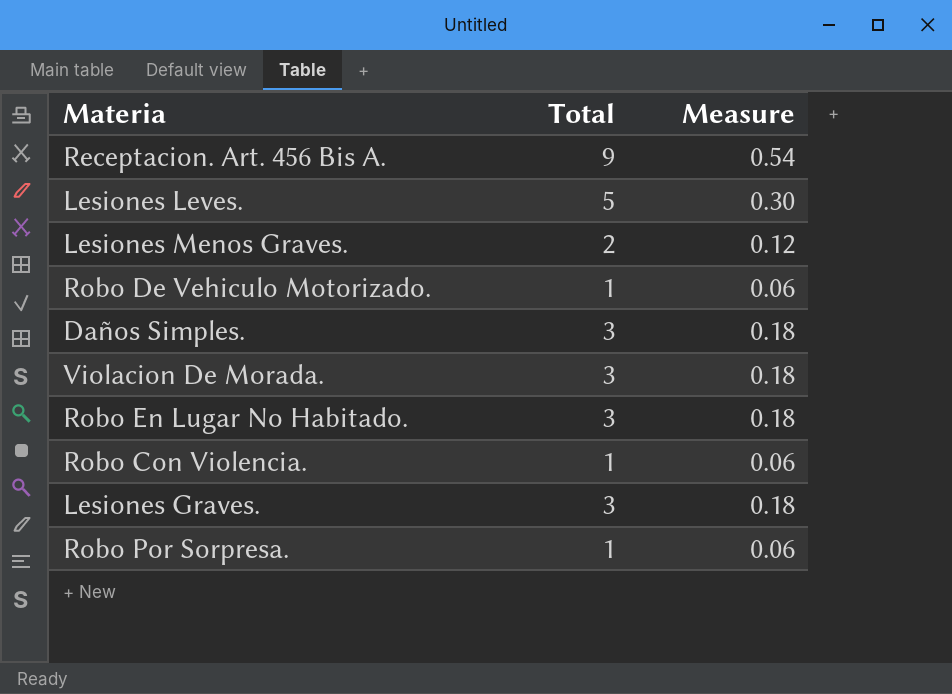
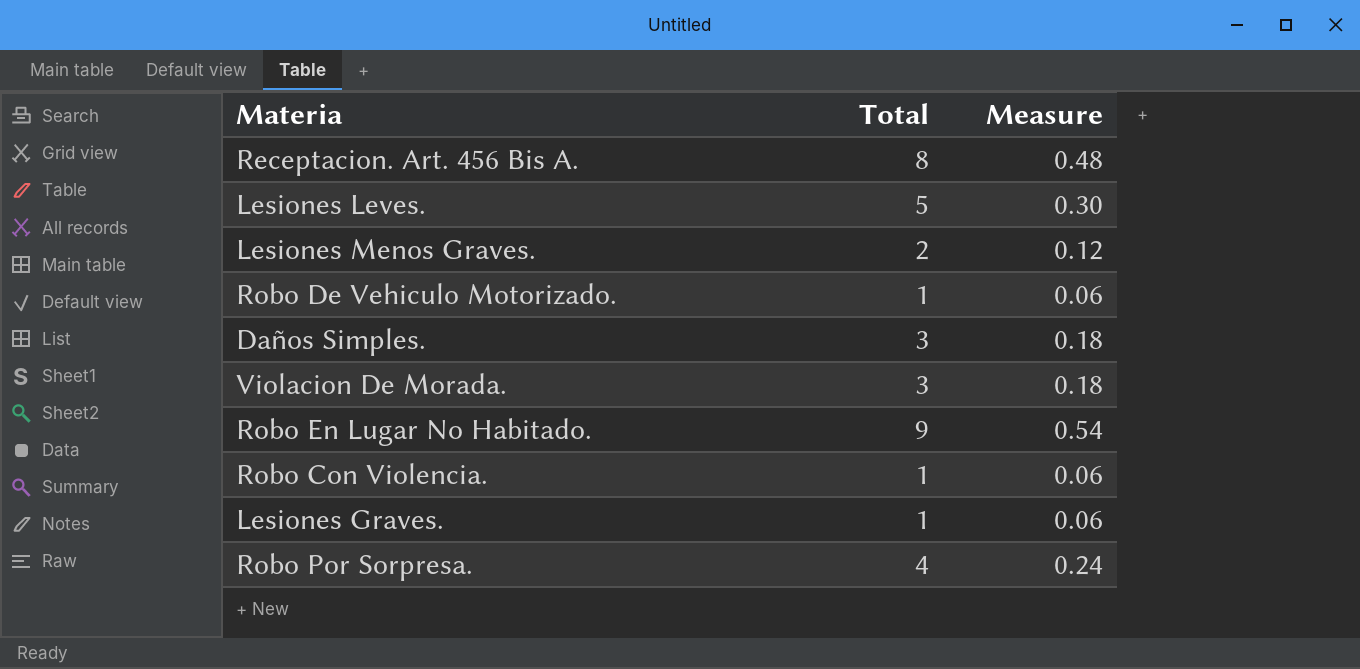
Receptacion. Art. 456 Bis A. | Total: 9 -> 8
Receptacion. Art. 456 Bis A. | Measure: 0.54 -> 0.48
Robo En Lugar No Habitado. | Total: 3 -> 9
Robo En Lugar No Habitado. | Measure: 0.18 -> 0.54
Lesiones Graves. | Total: 3 -> 1
Lesiones Graves. | Measure: 0.18 -> 0.06
Robo Por Sorpresa. | Total: 1 -> 4
Robo Por Sorpresa. | Measure: 0.06 -> 0.24

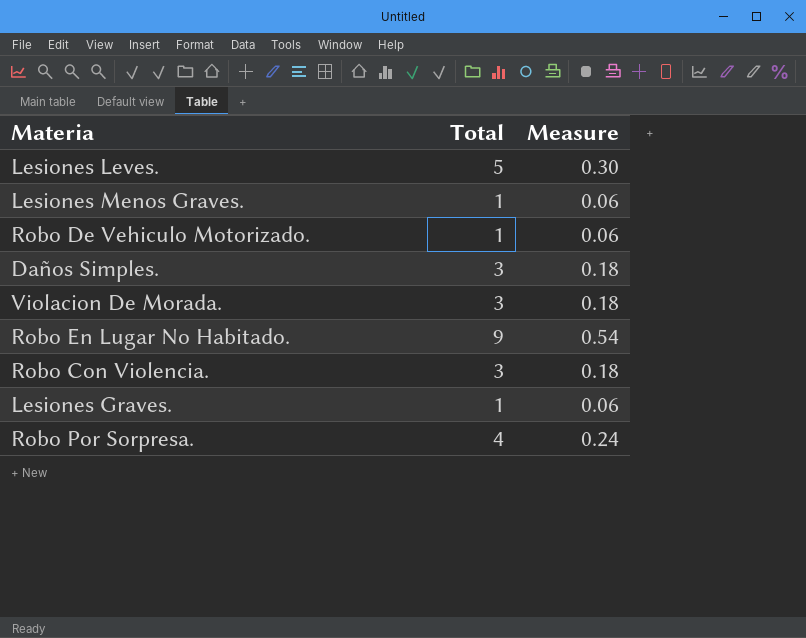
row Receptacion. Art. 456 Bis A.: 8 | 0.48 -> none
Lesiones Menos Graves. | Total: 2 -> 1
Lesiones Menos Graves. | Measure: 0.12 -> 0.06
Robo Con Violencia. | Total: 1 -> 3
Robo Con Violencia. | Measure: 0.06 -> 0.18

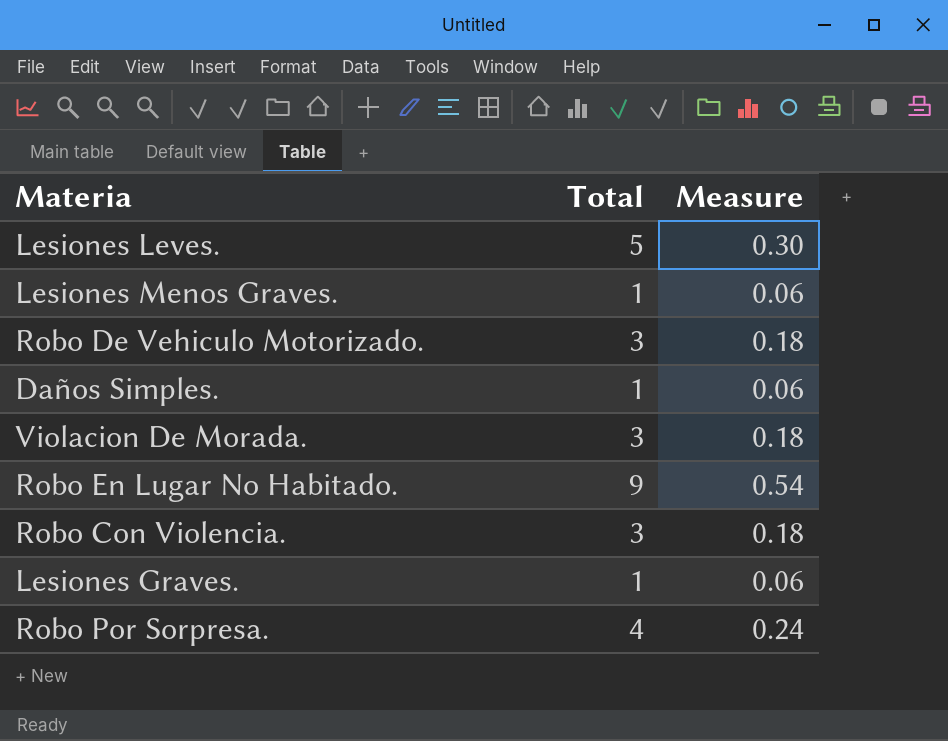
Robo De Vehiculo Motorizado. | Total: 1 -> 3
Robo De Vehiculo Motorizado. | Measure: 0.06 -> 0.18
Daños Simples. | Total: 3 -> 1
Daños Simples. | Measure: 0.18 -> 0.06

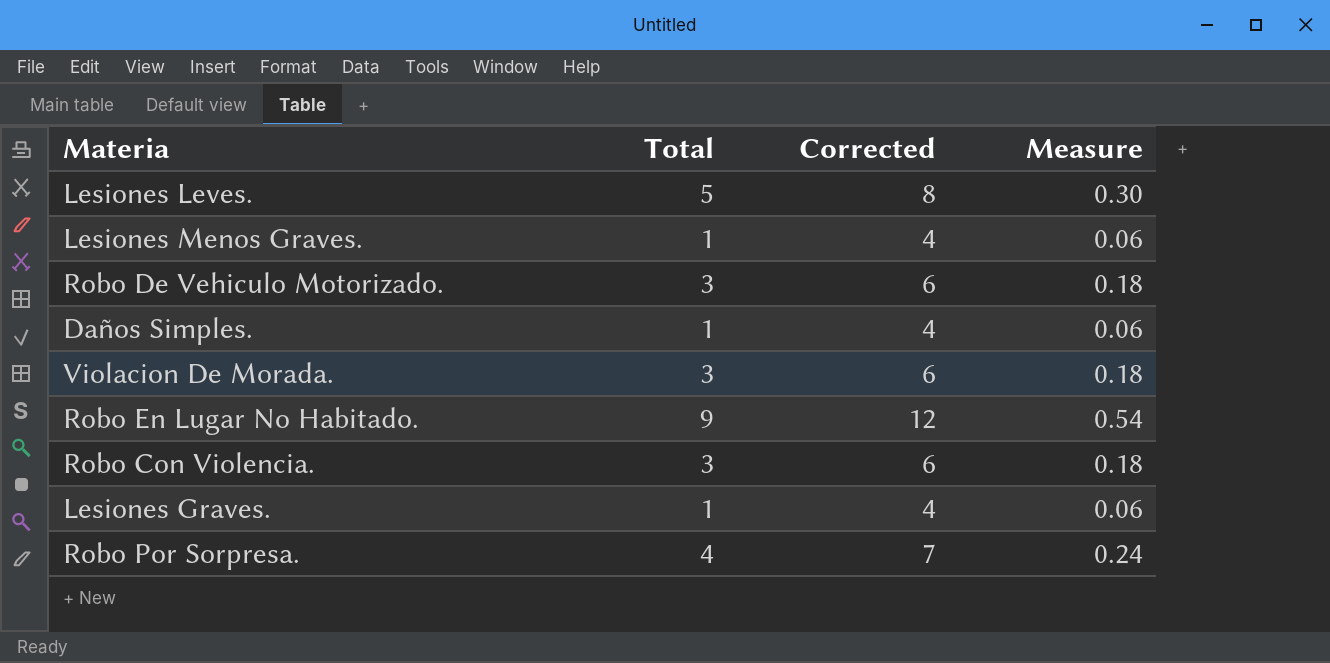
column Corrected | formula: none -> [Total] + 3

